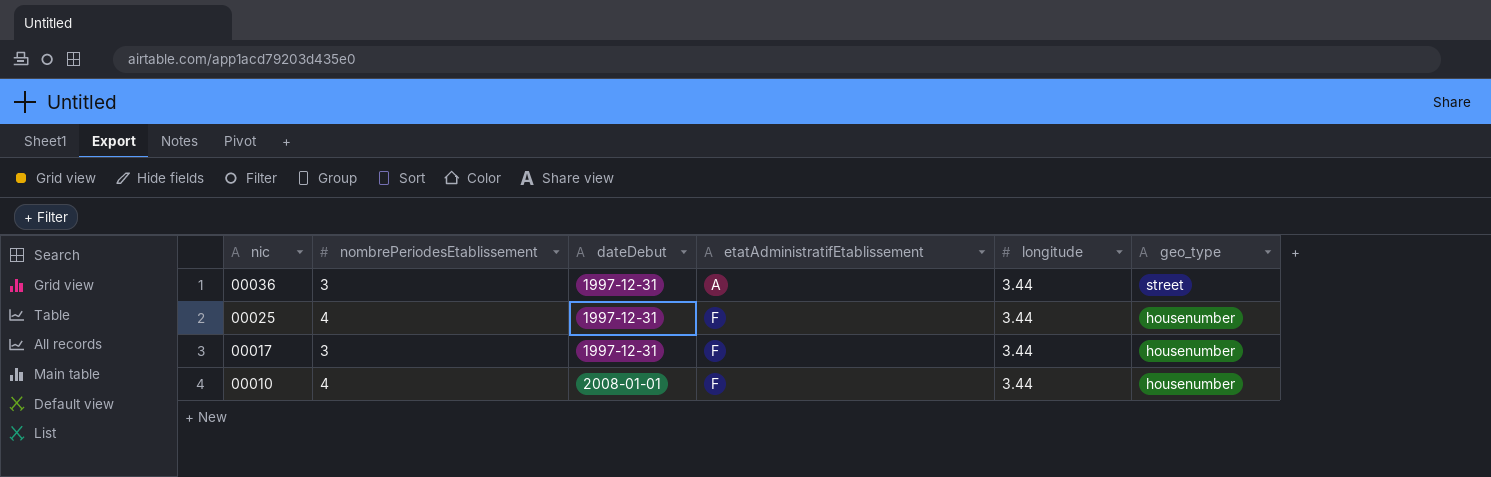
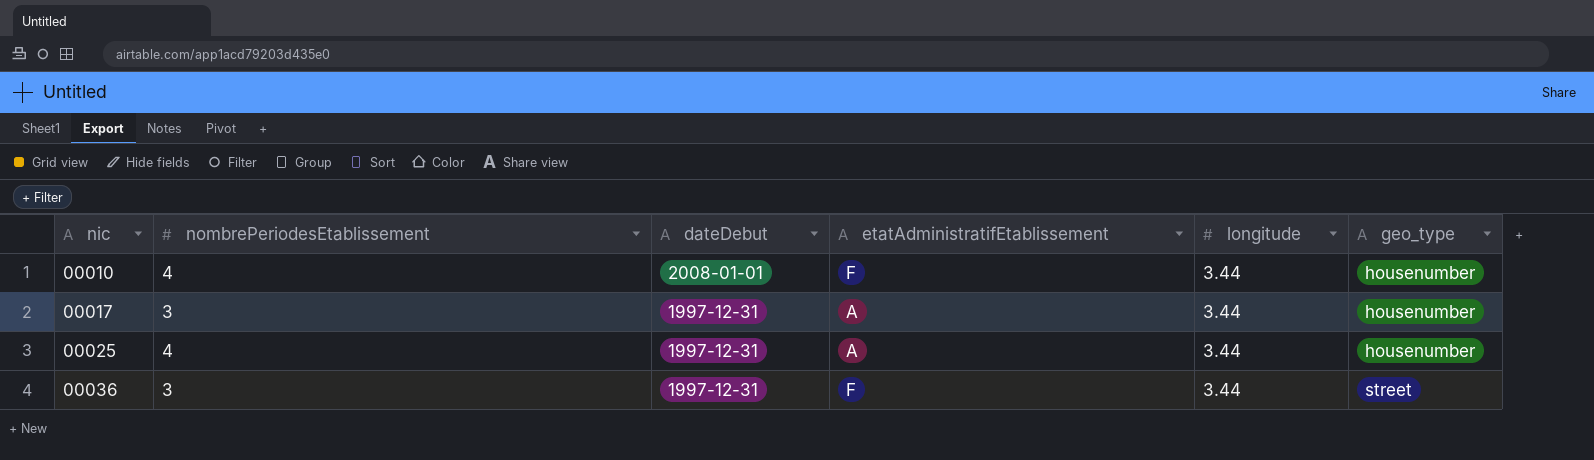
row order: nic descending -> nic ascending
00017 | etatAdministratifEtablissement: F -> A
00025 | etatAdministratifEtablissement: F -> A
00036 | etatAdministratifEtablissement: A -> F

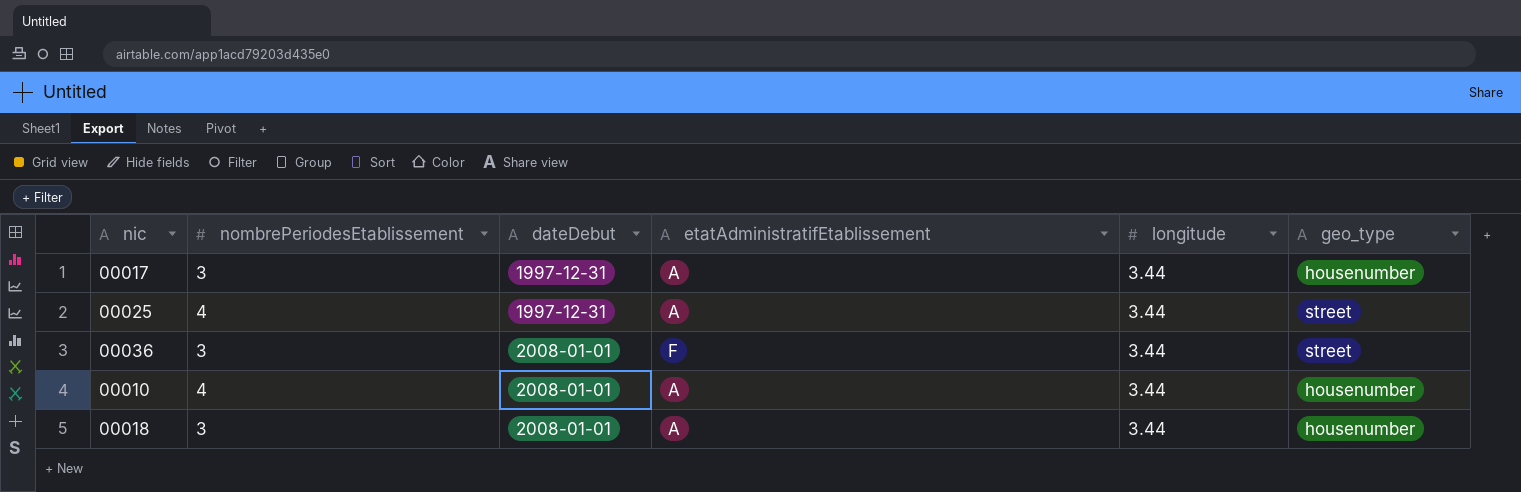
row order: nic ascending -> dateDebut ascending
00025 | geo_type: housenumber -> street
00036 | dateDebut: 1997-12-31 -> 2008-01-01
00010 | etatAdministratifEtablissement: F -> A
row 00018: none -> 3 | 2008-01-01 | A | 3.44 | housenumber

